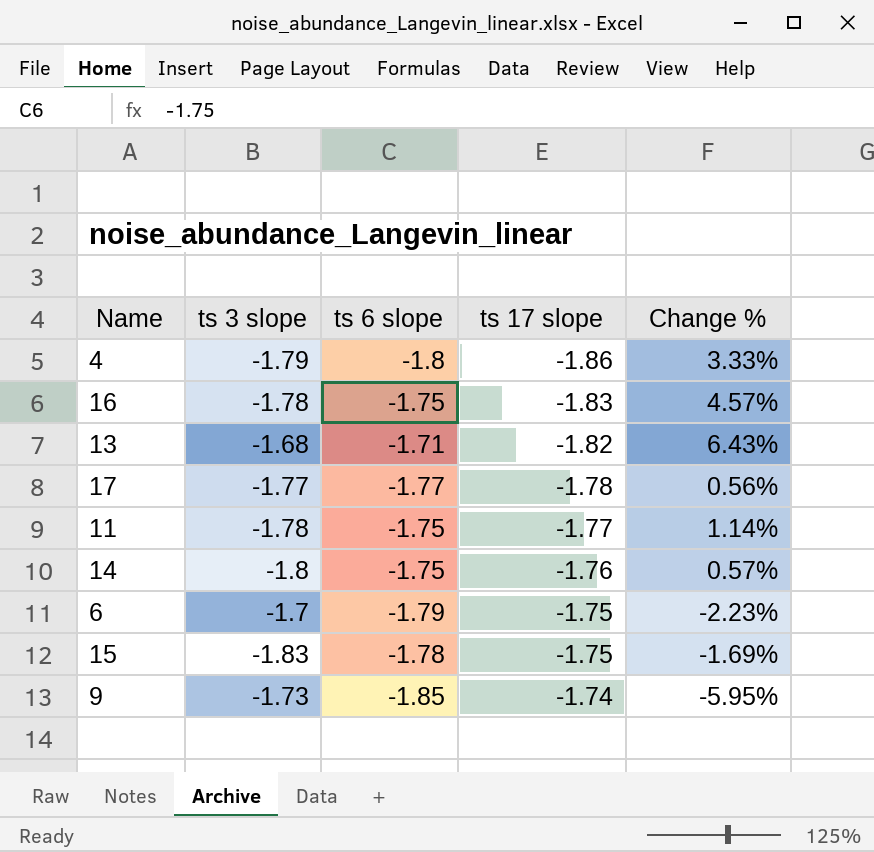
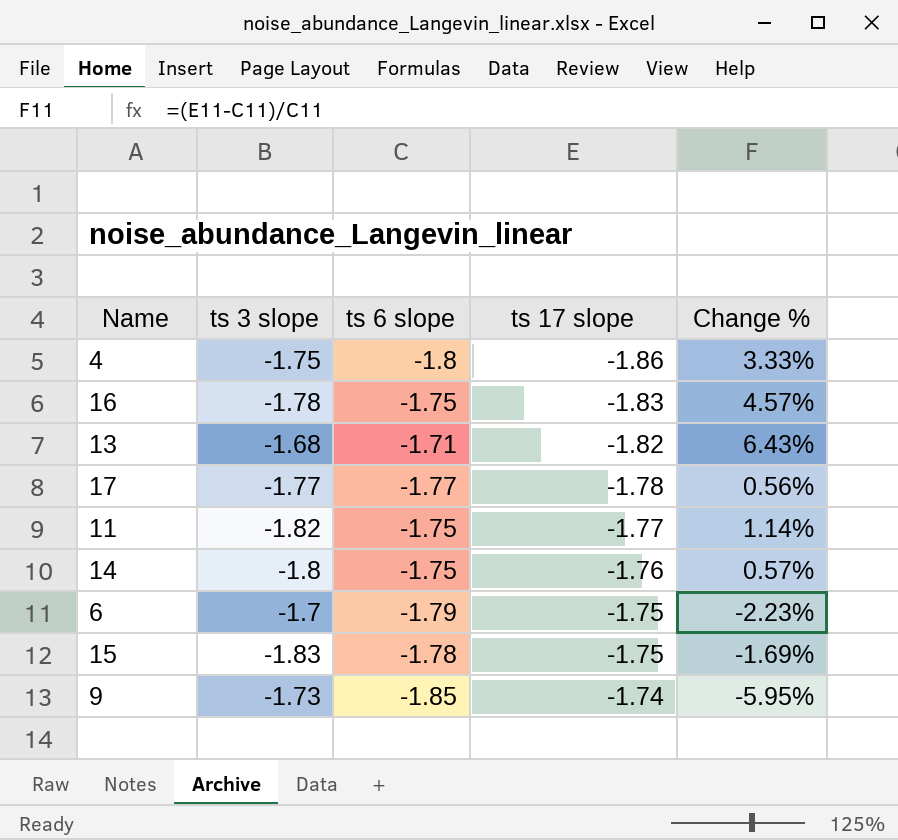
4 | ts 3 slope: -1.79 -> -1.75
11 | ts 3 slope: -1.78 -> -1.82

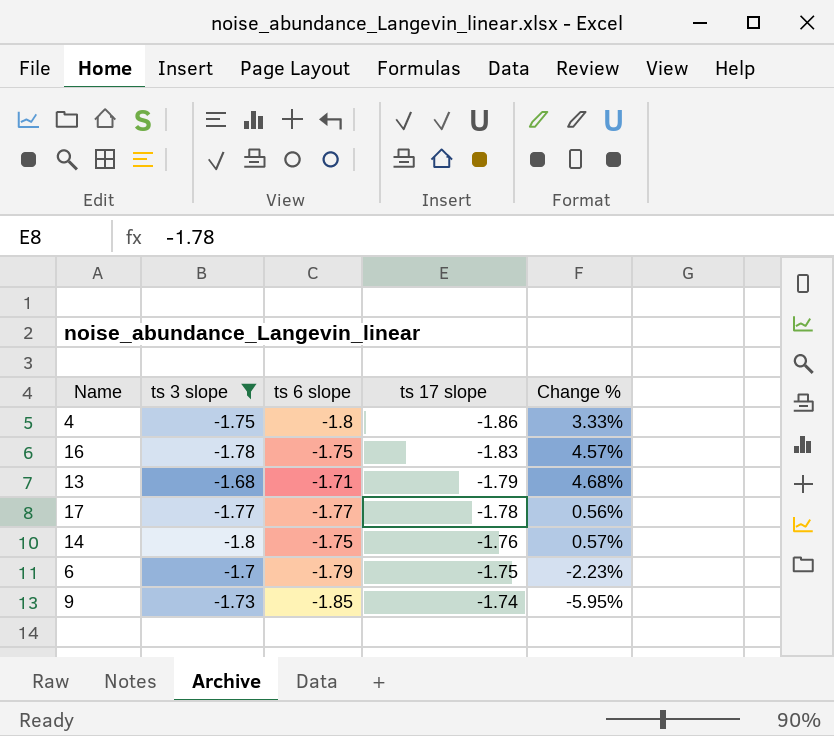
filter: none -> ts 3 slope >= -1.8
13 | ts 17 slope: -1.82 -> -1.79
13 | Change %: 6.43% -> 4.68%

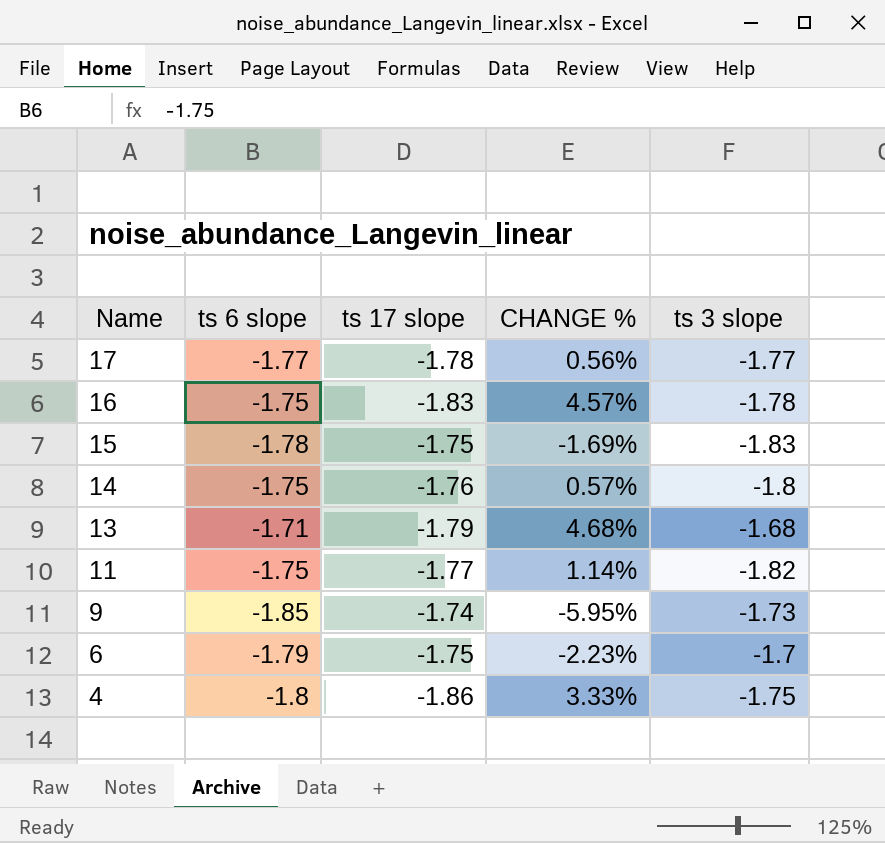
filter: ts 3 slope >= -1.8 -> none
row order: ts 17 slope ascending -> Name descending
column name: Change % -> CHANGE %
column ts 3 slope | position: 2 -> 5

